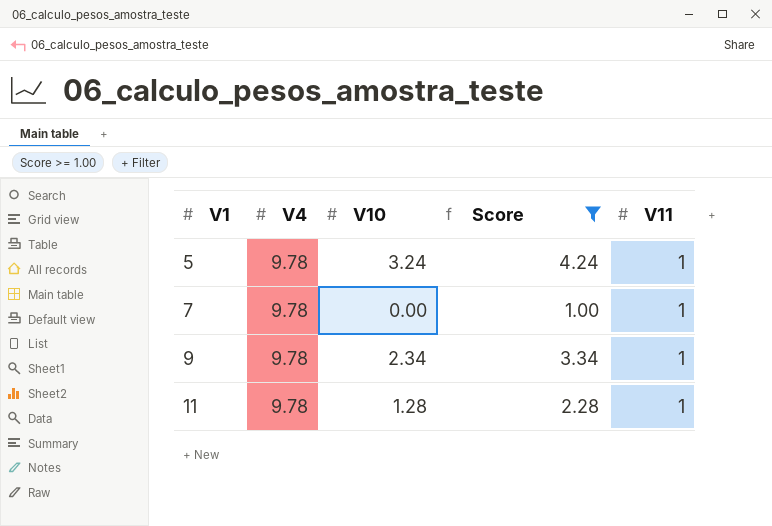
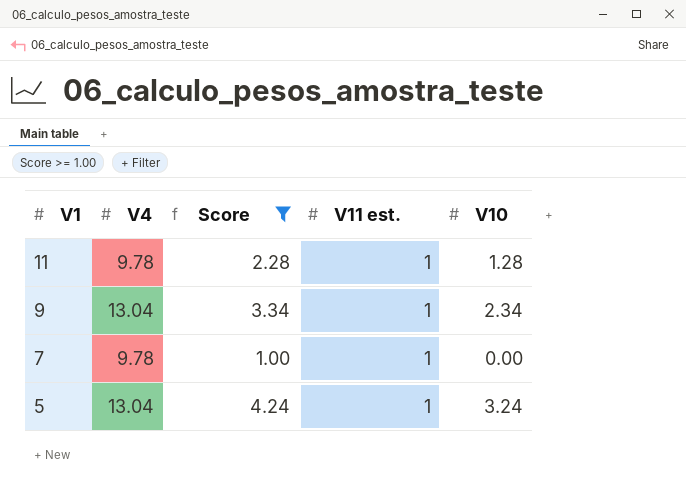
row order: V1 ascending -> V1 descending
column name: V11 -> V11 est.
column V10 | position: 3 -> 5
9 | V4: 9.78 -> 13.04
5 | V4: 9.78 -> 13.04

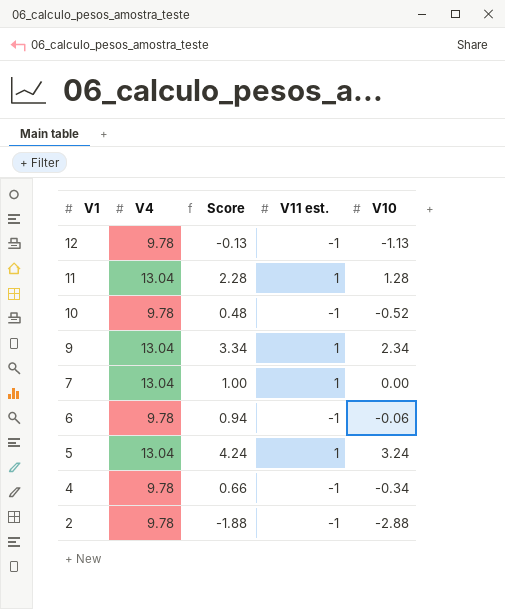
filter: Score >= 1.00 -> none
11 | V4: 9.78 -> 13.04
7 | V4: 9.78 -> 13.04

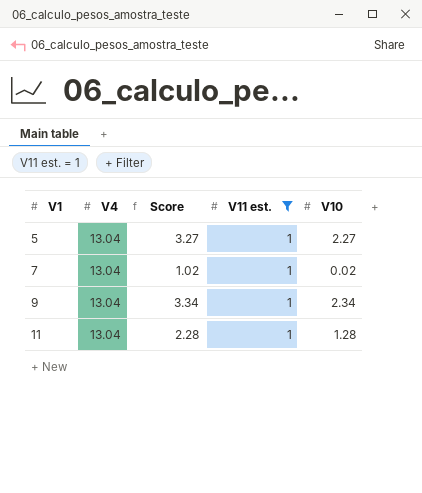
filter: none -> V11 est. = 1
row order: V1 descending -> V1 ascending
5 | Score: 4.24 -> 3.27
5 | V10: 3.24 -> 2.27
7 | Score: 1.00 -> 1.02
7 | V10: 0.00 -> 0.02

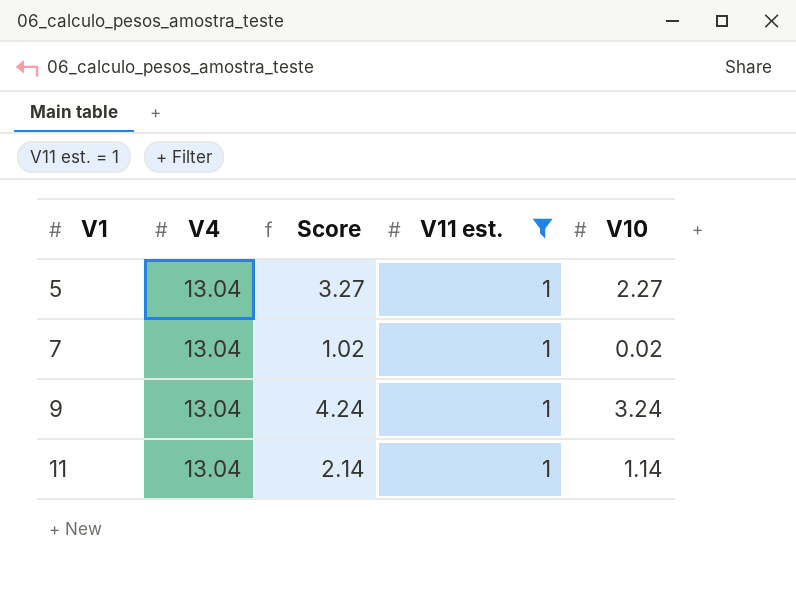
9 | Score: 3.34 -> 4.24
9 | V10: 2.34 -> 3.24
11 | Score: 2.28 -> 2.14
11 | V10: 1.28 -> 1.14

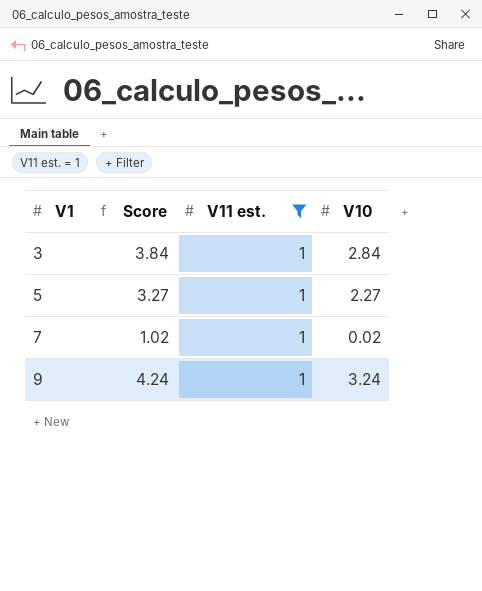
column V4 | position: 2 -> none
row 11: 13.04 | 2.14 | 1 | 1.14 -> none
row 3: none -> 3.84 | 1 | 2.84

